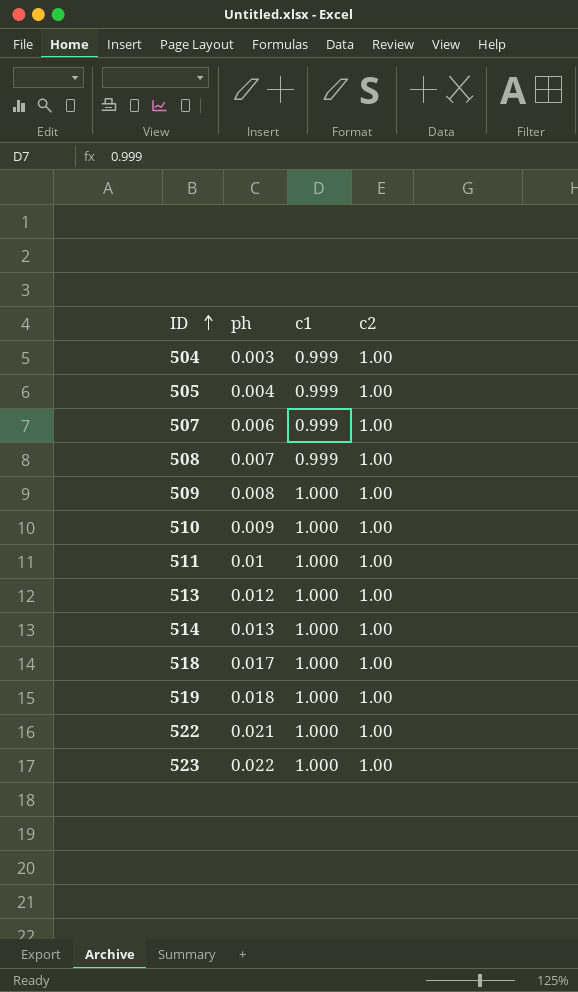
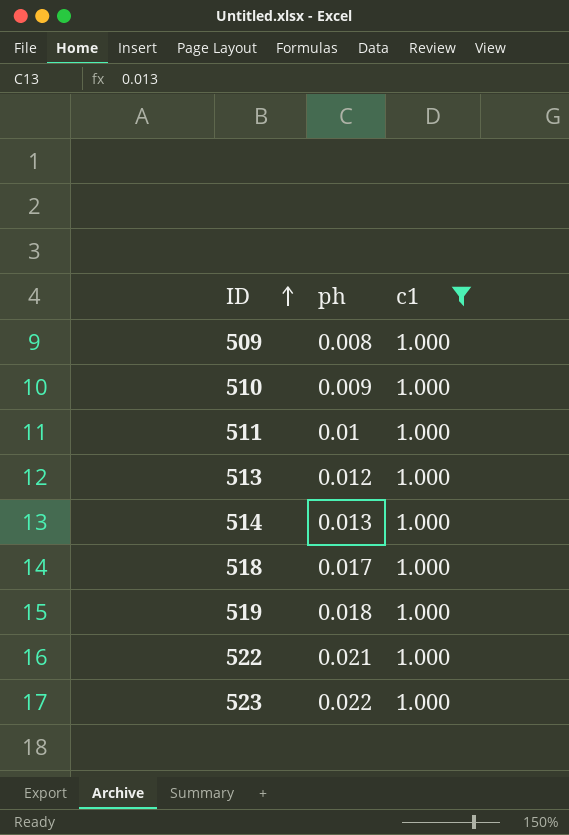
filter: none -> c1 = 1.000
column c2 | position: 4 -> none

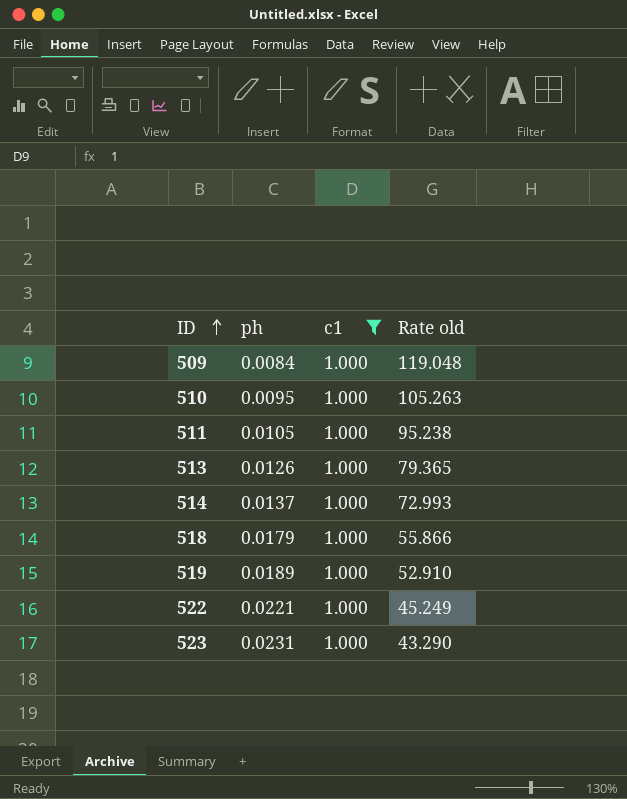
column Rate old | formula: none -> [c1] / [ph]
509 | ph: 0.008 -> 0.0084
510 | ph: 0.009 -> 0.0095
511 | ph: 0.01 -> 0.0105
513 | ph: 0.012 -> 0.0126
514 | ph: 0.013 -> 0.0137
518 | ph: 0.017 -> 0.0179
519 | ph: 0.018 -> 0.0189
522 | ph: 0.021 -> 0.0221
523 | ph: 0.022 -> 0.0231

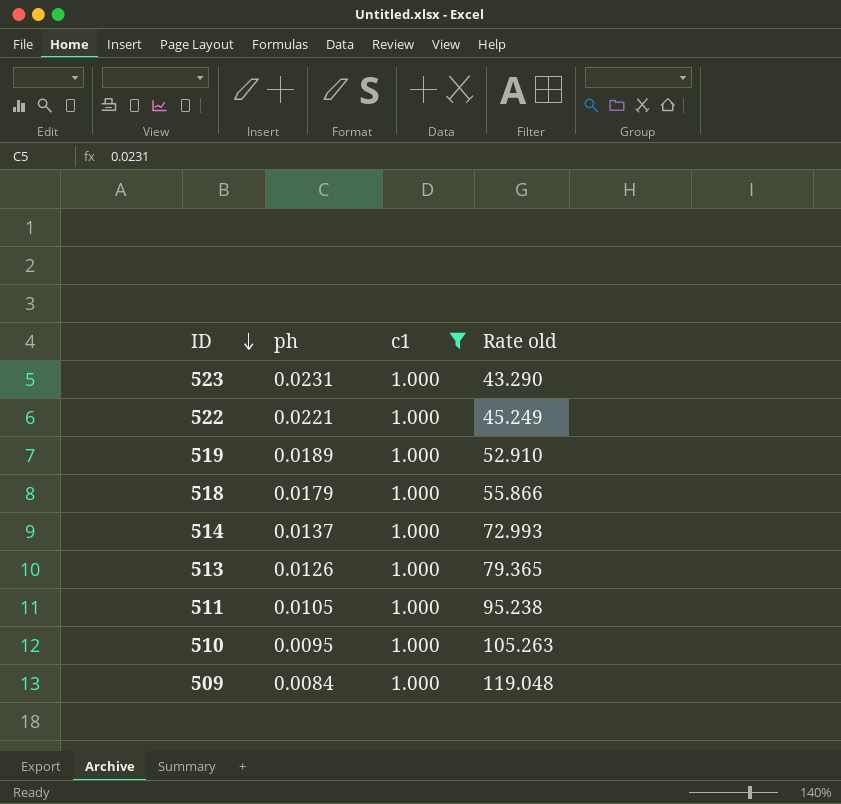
row order: ID ascending -> ID descending

